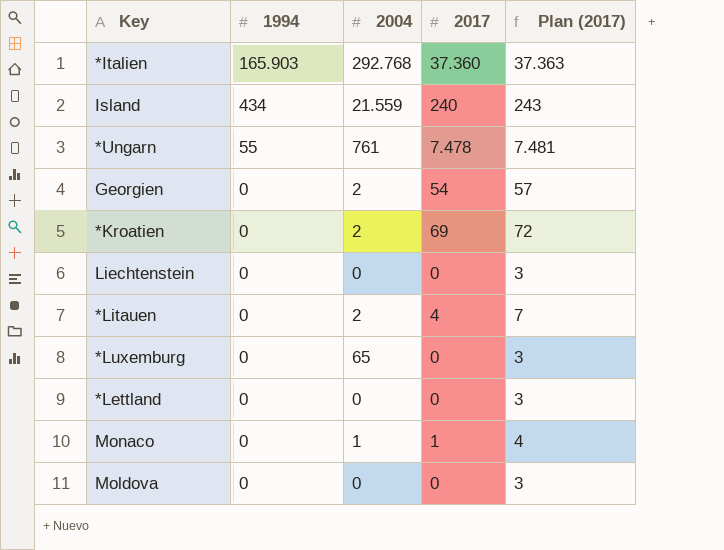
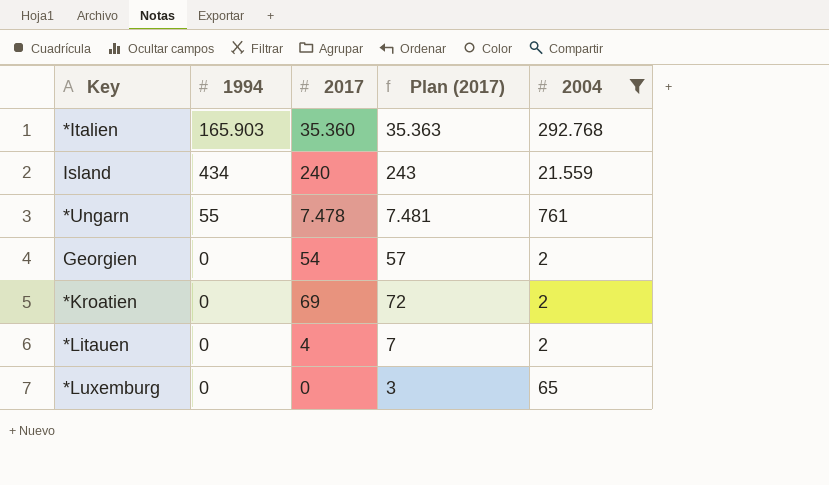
filter: none -> 2004 >= 2
column 2004 | position: 3 -> 5
*Italien | 2017: 37.360 -> 35.360
*Italien | Plan (2017): 37.363 -> 35.363

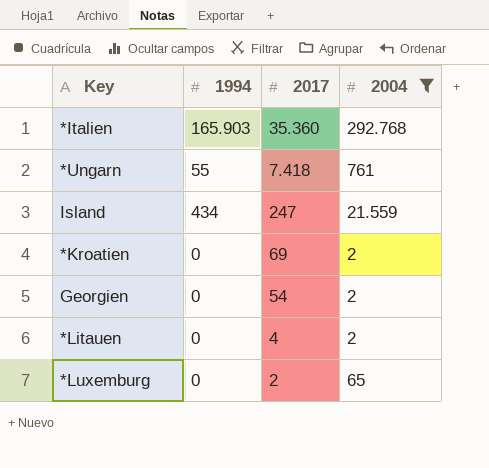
row order: 1994 descending -> 2017 descending
column Plan (2017) | formula: [2017] + 3 -> none
*Ungarn | 2017: 7.478 -> 7.418
Island | 2017: 240 -> 247
*Luxemburg | 2017: 0 -> 2

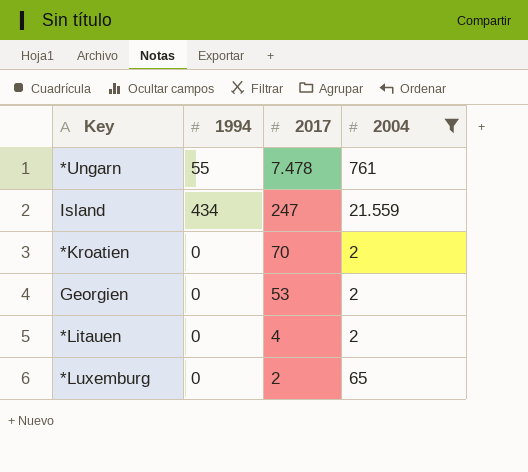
row *Italien: 165.903 | 35.360 | 292.768 -> none
*Ungarn | 2017: 7.418 -> 7.478
*Kroatien | 2017: 69 -> 70
Georgien | 2017: 54 -> 53

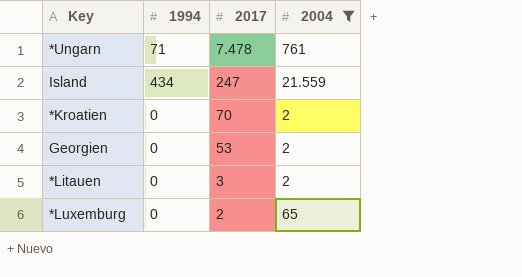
*Ungarn | 1994: 55 -> 71
*Litauen | 2017: 4 -> 3

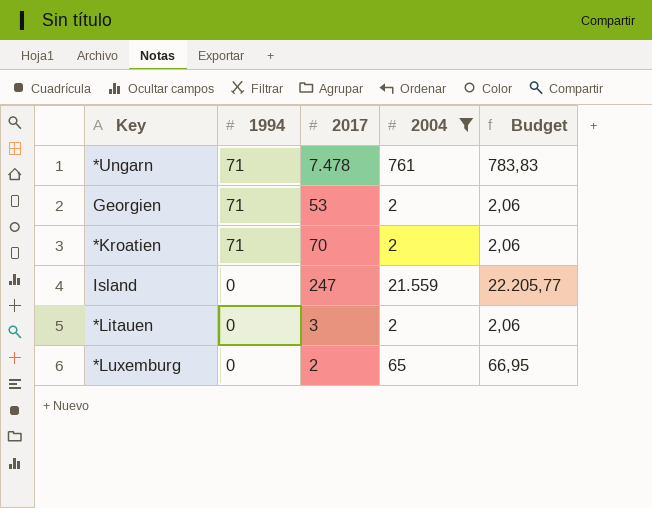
row order: 2017 descending -> 1994 descending
column Budget | formula: none -> [2004] * 1,03
Georgien | 1994: 0 -> 71
*Kroatien | 1994: 0 -> 71
Island | 1994: 434 -> 0

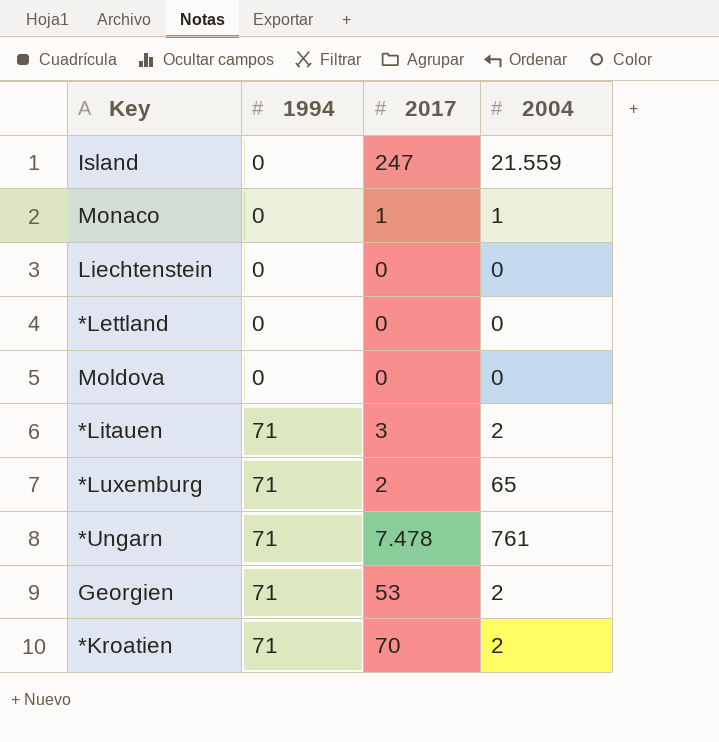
filter: 2004 >= 2 -> none
row order: 1994 descending -> 1994 ascending
column Budget | formula: [2004] * 1,03 -> none
*Litauen | 1994: 0 -> 71
*Luxemburg | 1994: 0 -> 71

